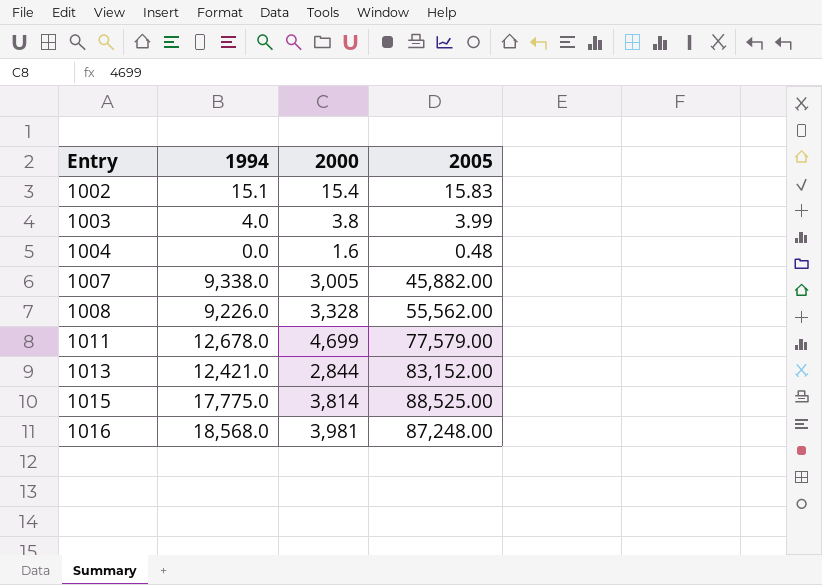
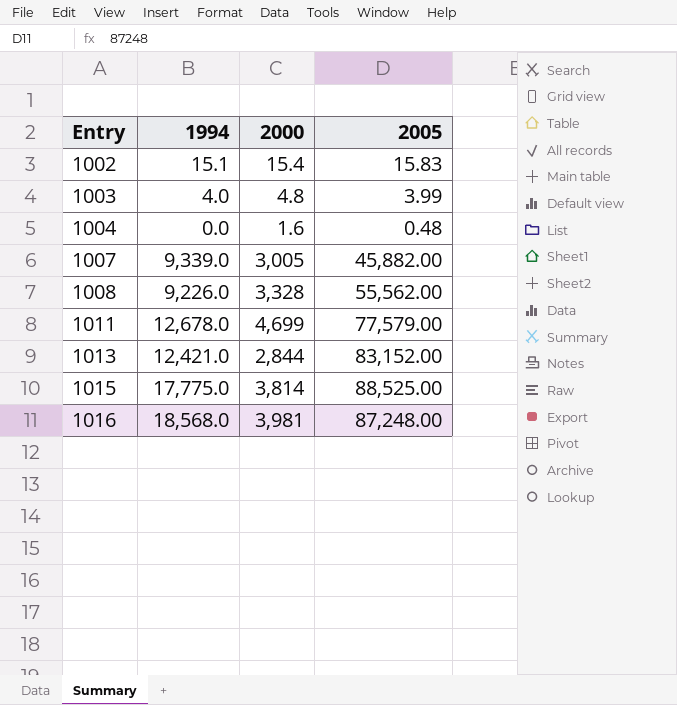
1003 | 2000: 3.8 -> 4.8
1007 | 1994: 9,338.0 -> 9,339.0

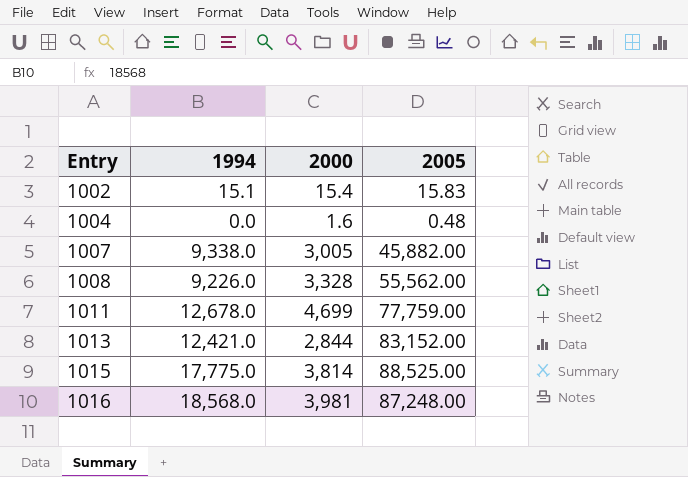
row 1003: 4.0 | 4.8 | 3.99 -> none
1007 | 1994: 9,339.0 -> 9,338.0
1011 | 2005: 77,579.00 -> 77,759.00

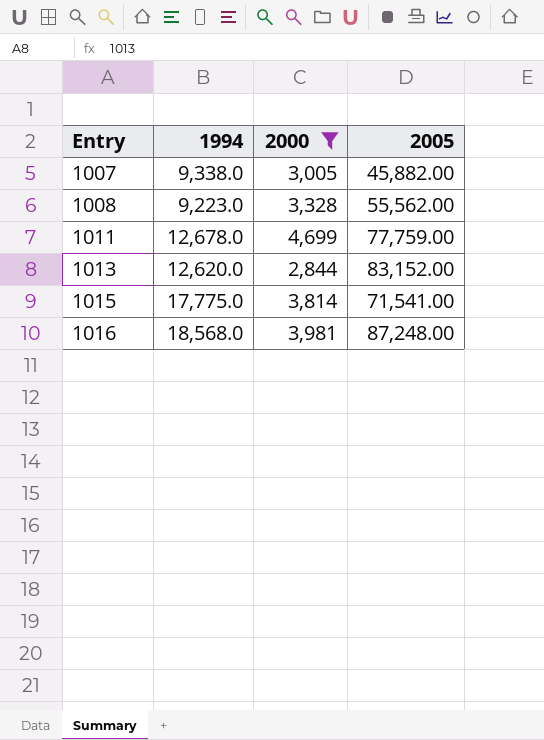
filter: none -> 2000 >= 2,844
1008 | 1994: 9,226.0 -> 9,223.0
1013 | 1994: 12,421.0 -> 12,620.0
1015 | 2005: 88,525.00 -> 71,541.00

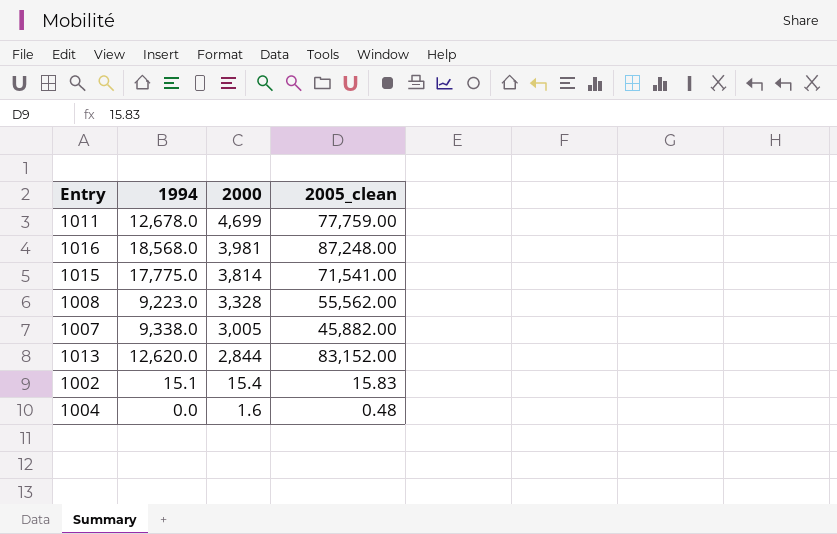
filter: 2000 >= 2,844 -> none
row order: Entry ascending -> 2000 descending
column name: 2005 -> 2005_clean

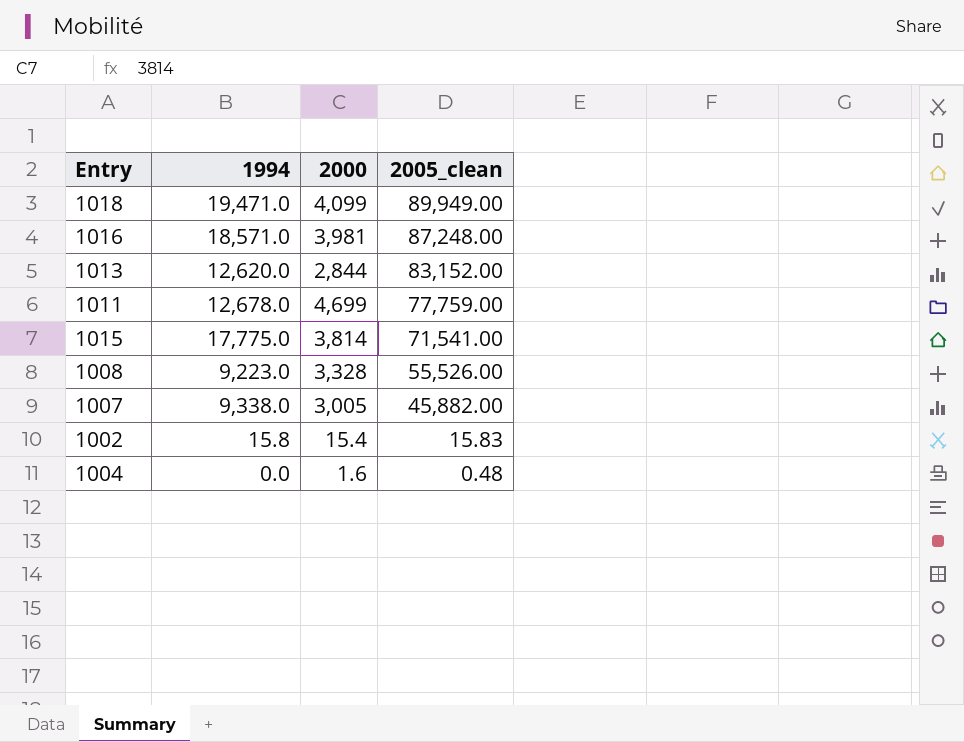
row order: 2000 descending -> 2005_clean descending
row 1018: none -> 19,471.0 | 4,099 | 89,949.00
1016 | 1994: 18,568.0 -> 18,571.0
1008 | 2005_clean: 55,562.00 -> 55,526.00
1002 | 1994: 15.1 -> 15.8

